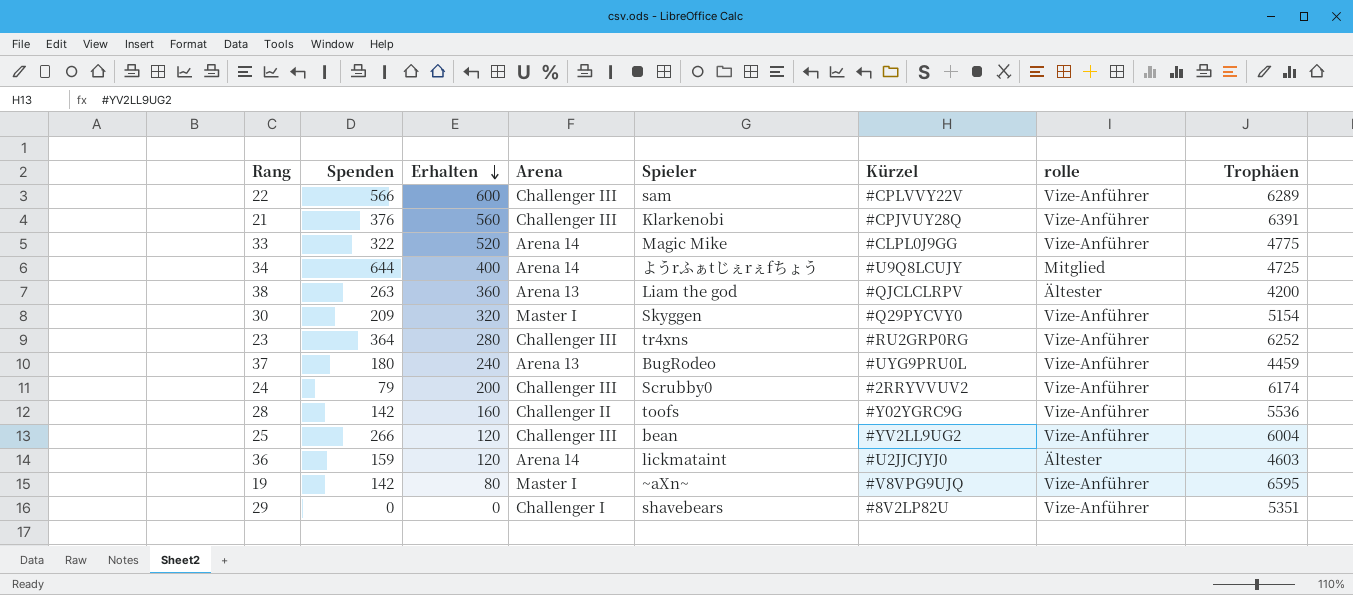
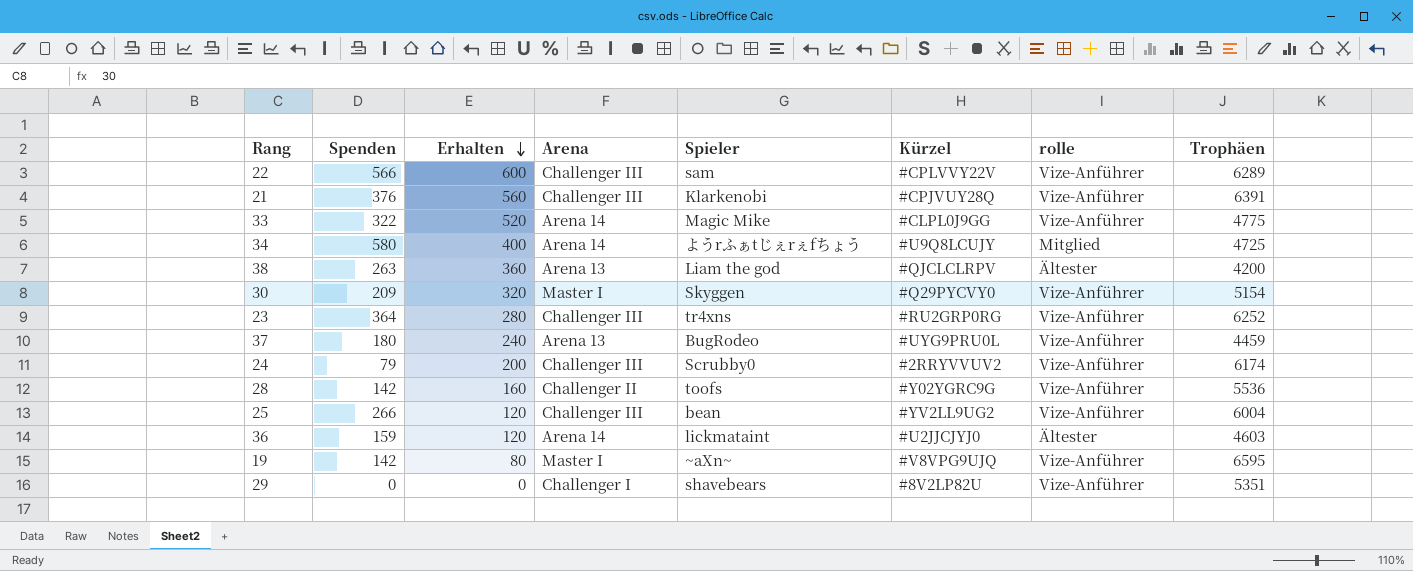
34 | Spenden: 644 -> 580

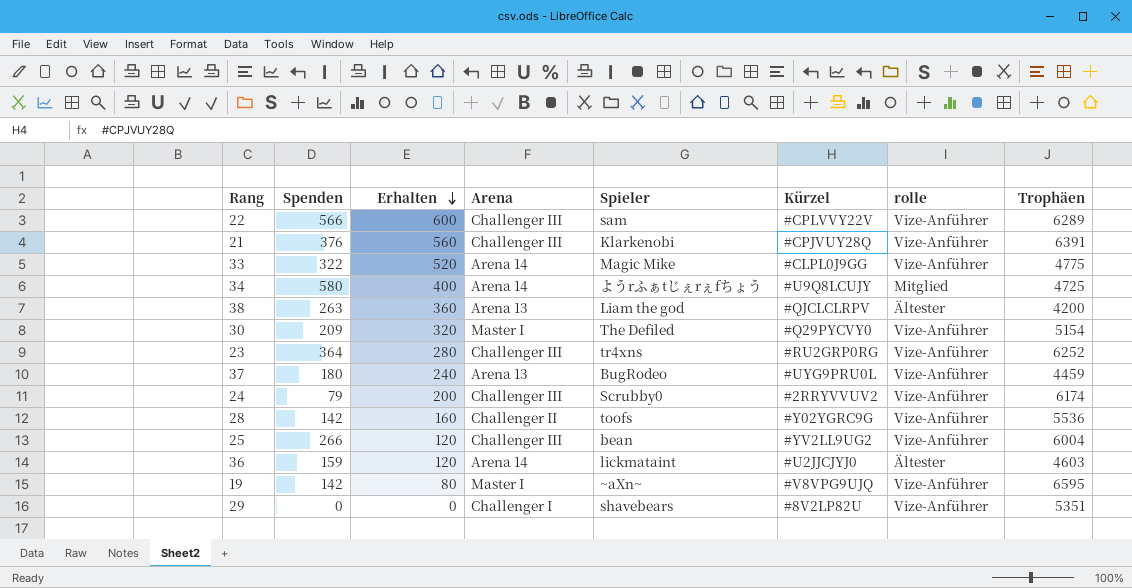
30 | Spieler: Skyggen -> The Defiled

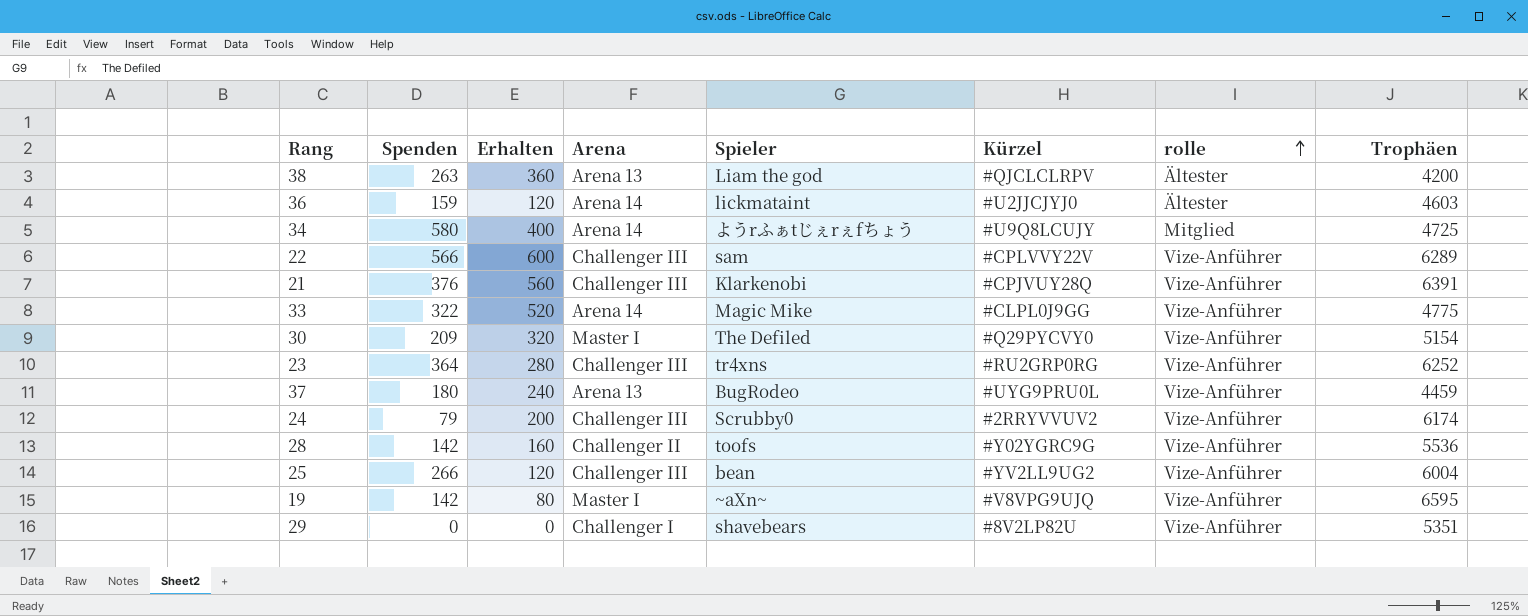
row order: Erhalten descending -> rolle ascending

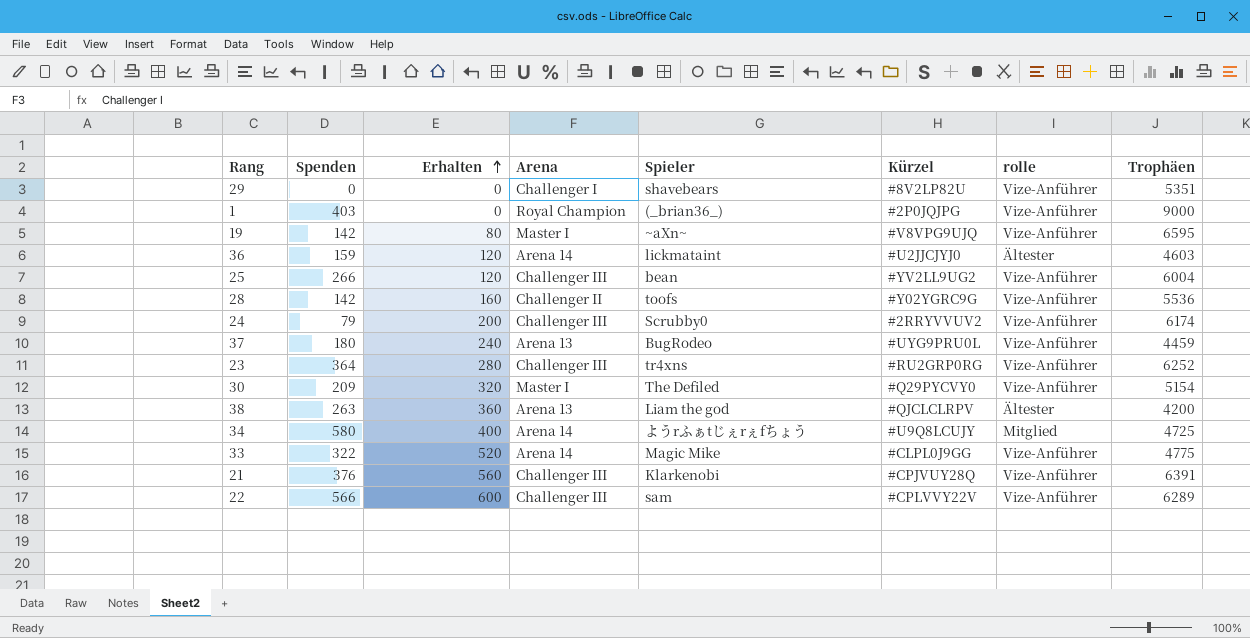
row order: rolle ascending -> Erhalten ascending
row 1: none -> 403 | 0 | Royal Champion | (_brian36_) | #2P0JQJPG | Vize-Anführer | 9000

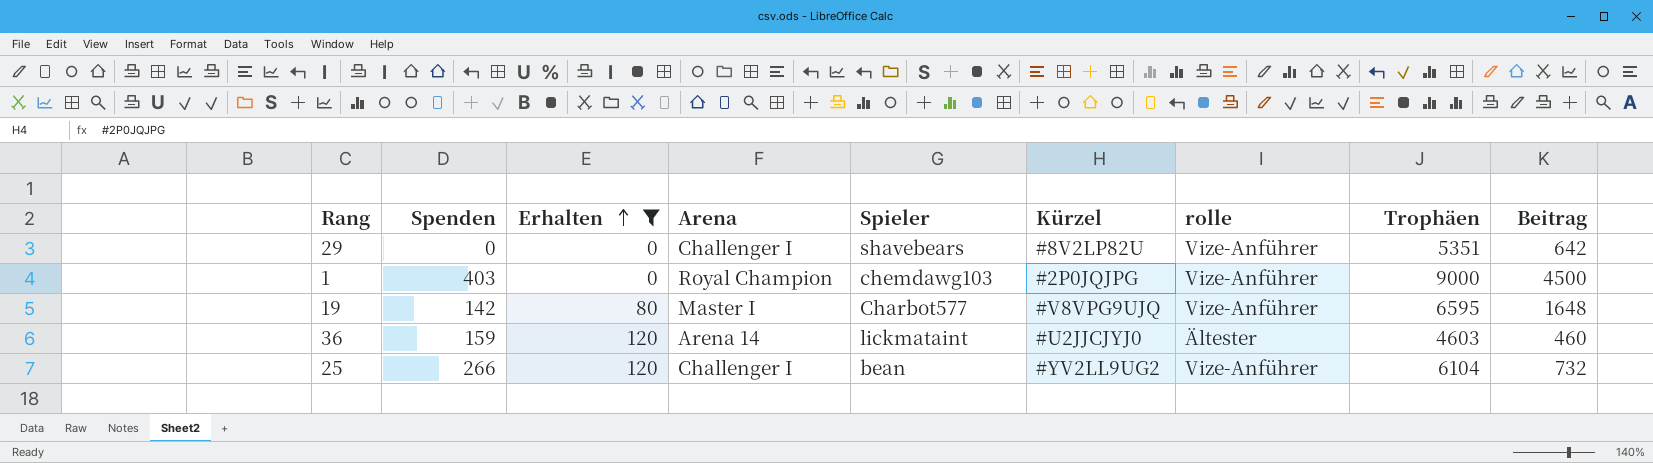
filter: none -> Erhalten <= 120
column Beitrag | position: none -> 9
1 | Spieler: (_brian36_) -> chemdawg103
19 | Spieler: ~aXn~ -> Charbot577
25 | Arena: Challenger III -> Challenger I
25 | Trophäen: 6004 -> 6104

